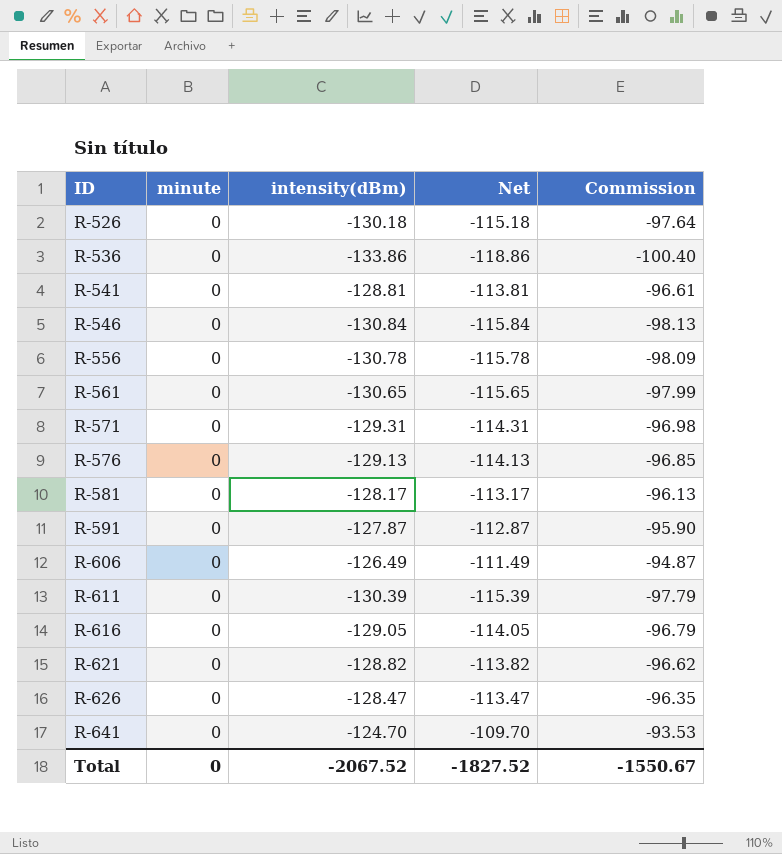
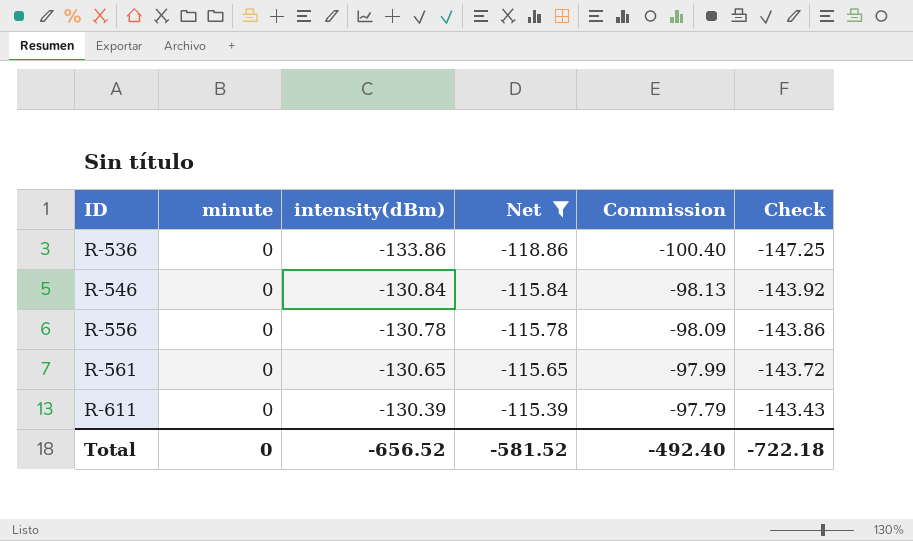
filter: none -> Net <= -115.39
column Check | formula: none -> [intensity(dBm)] * 1.1
Total | intensity(dBm): -2067.52 -> -656.52
Total | Net: -1827.52 -> -581.52
Total | Commission: -1550.67 -> -492.40

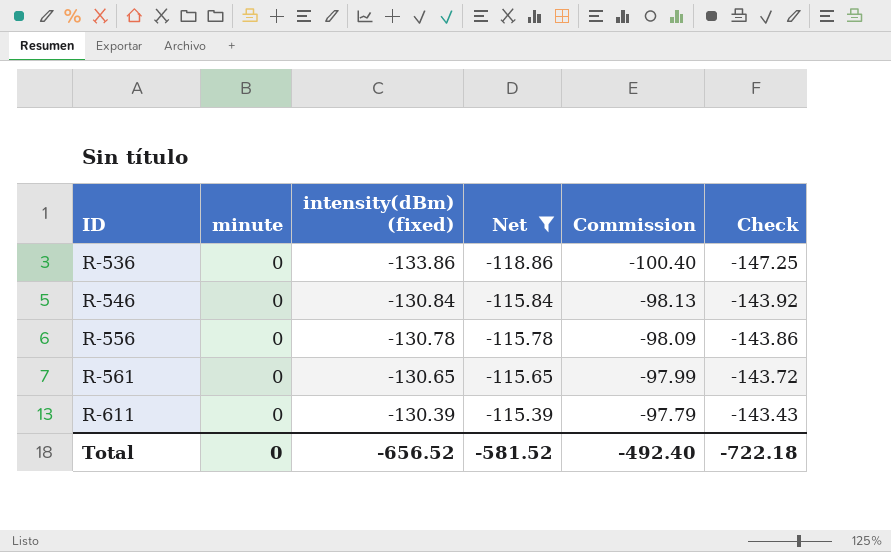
column name: intensity(dBm) -> intensity(dBm) (fixed)

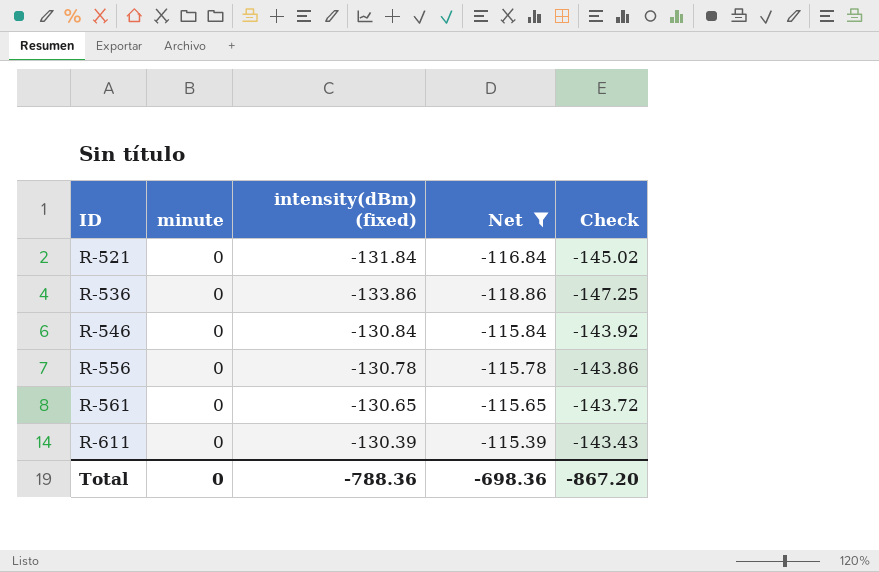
column Commission | formula: [intensity(dBm) (fixed)] * 0.75 -> none
row R-521: none -> 0 | -131.84 | -116.84 | -145.02
Total | intensity(dBm) (fixed): -656.52 -> -788.36
Total | Net: -581.52 -> -698.36
Total | Check: -722.18 -> -867.20

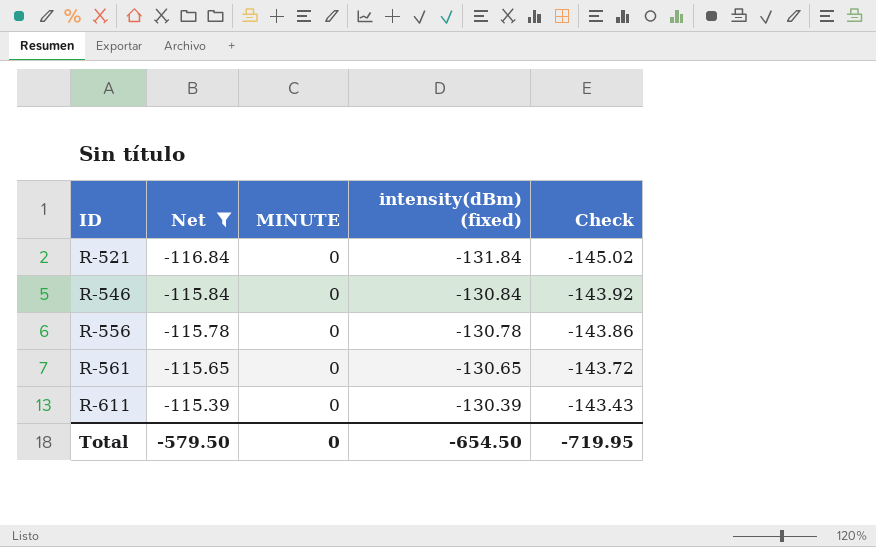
column Net | position: 4 -> 2
column name: minute -> MINUTE
row R-536: 0 | -133.86 | -118.86 | -147.25 -> none
Total | Net: -698.36 -> -579.50
Total | intensity(dBm) (fixed): -788.36 -> -654.50
Total | Check: -867.20 -> -719.95

